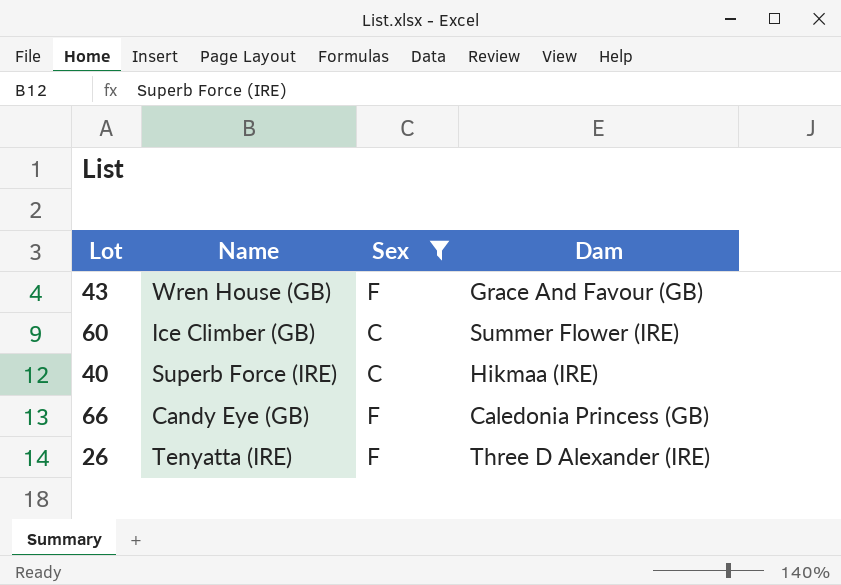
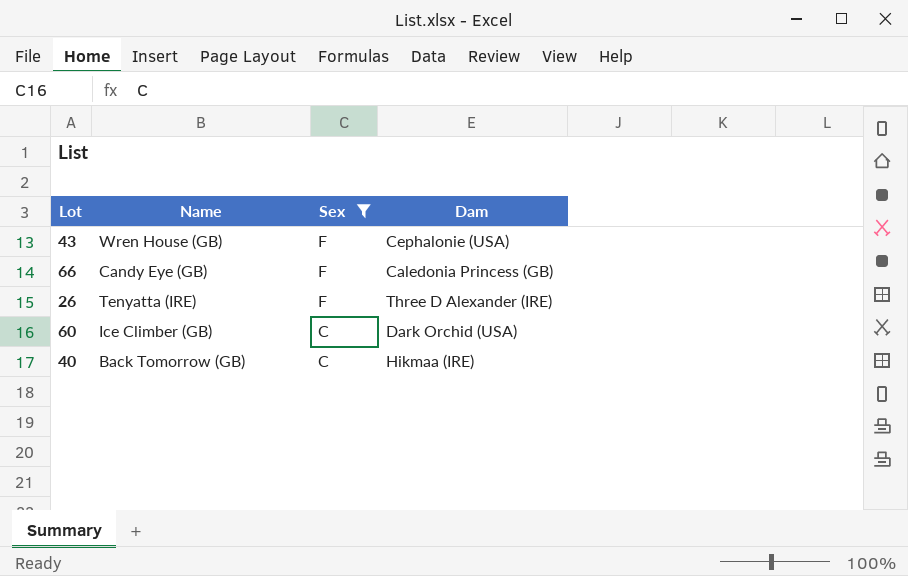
row order: none -> Sex descending
43 | Dam: Grace And Favour (GB) -> Cephalonie (USA)
60 | Dam: Summer Flower (IRE) -> Dark Orchid (USA)
40 | Name: Superb Force (IRE) -> Back Tomorrow (GB)

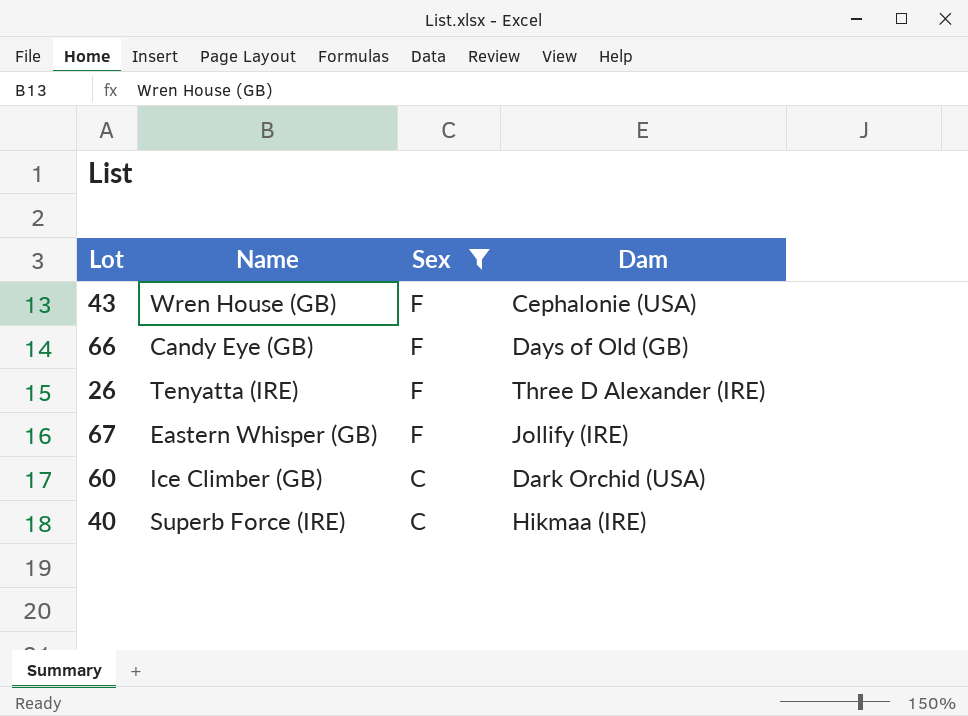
66 | Dam: Caledonia Princess (GB) -> Days of Old (GB)
row 67: none -> Eastern Whisper (GB) | F | Jollify (IRE)
40 | Name: Back Tomorrow (GB) -> Superb Force (IRE)

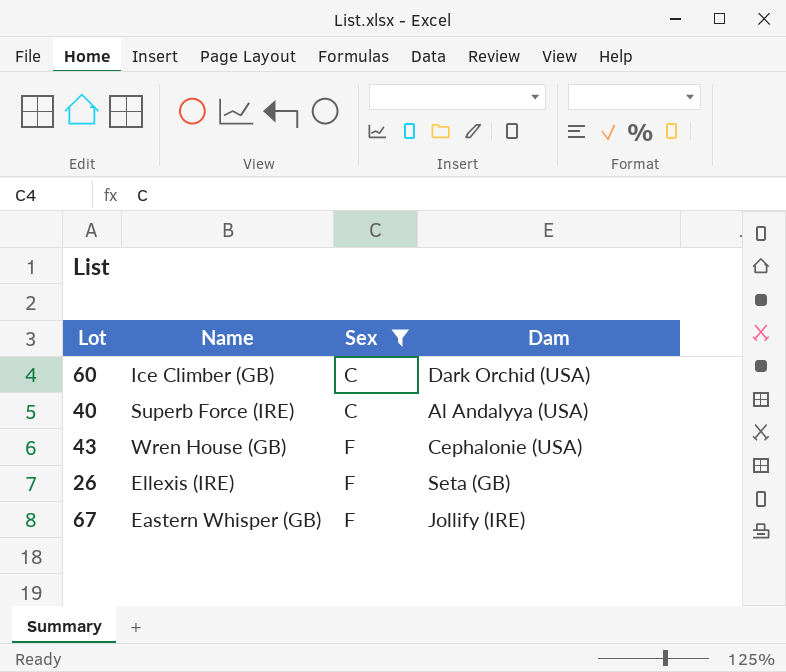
row order: Sex descending -> Sex ascending
row 66: Candy Eye (GB) | F | Days of Old (GB) -> none
40 | Dam: Hikmaa (IRE) -> Al Andalyya (USA)
26 | Name: Tenyatta (IRE) -> Ellexis (IRE)
26 | Dam: Three D Alexander (IRE) -> Seta (GB)

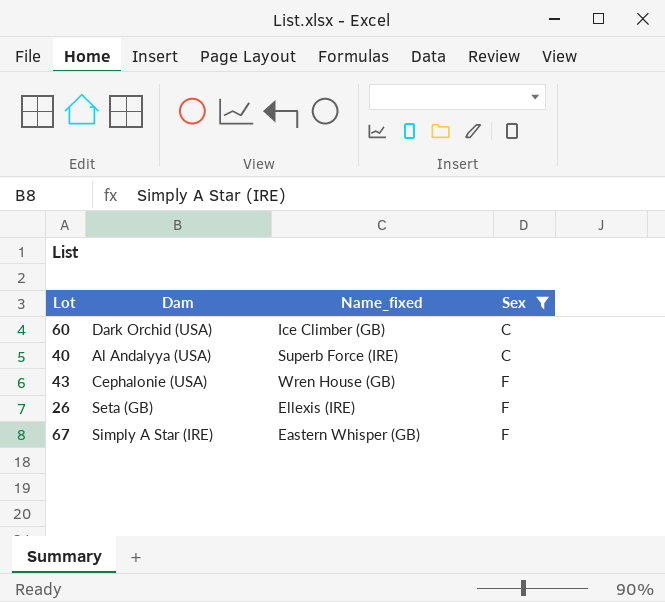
column Dam | position: 4 -> 2
column name: Name -> Name_fixed
67 | Dam: Jollify (IRE) -> Simply A Star (IRE)

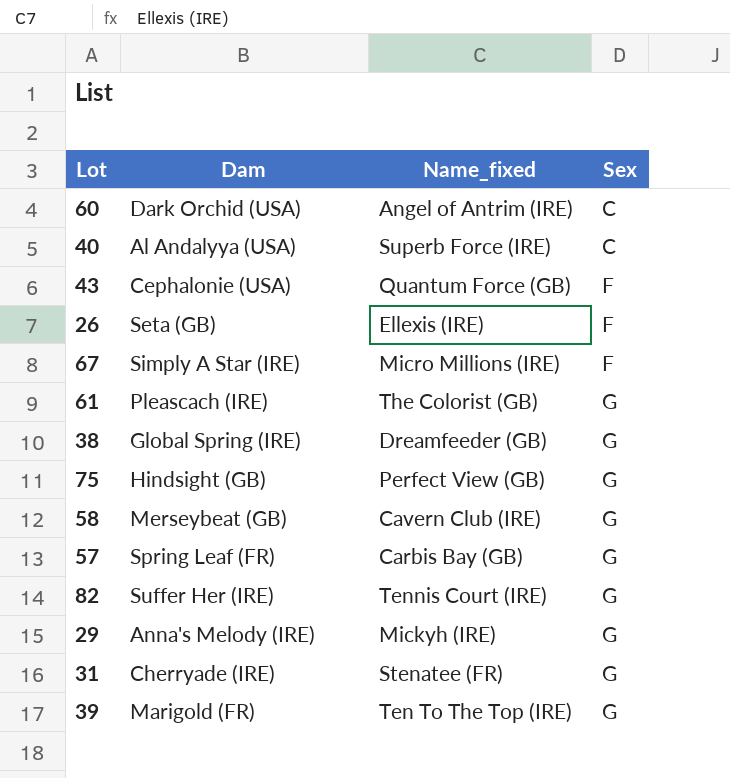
filter: Sex != G -> none
60 | Name_fixed: Ice Climber (GB) -> Angel of Antrim (IRE)
43 | Name_fixed: Wren House (GB) -> Quantum Force (GB)
67 | Name_fixed: Eastern Whisper (GB) -> Micro Millions (IRE)

